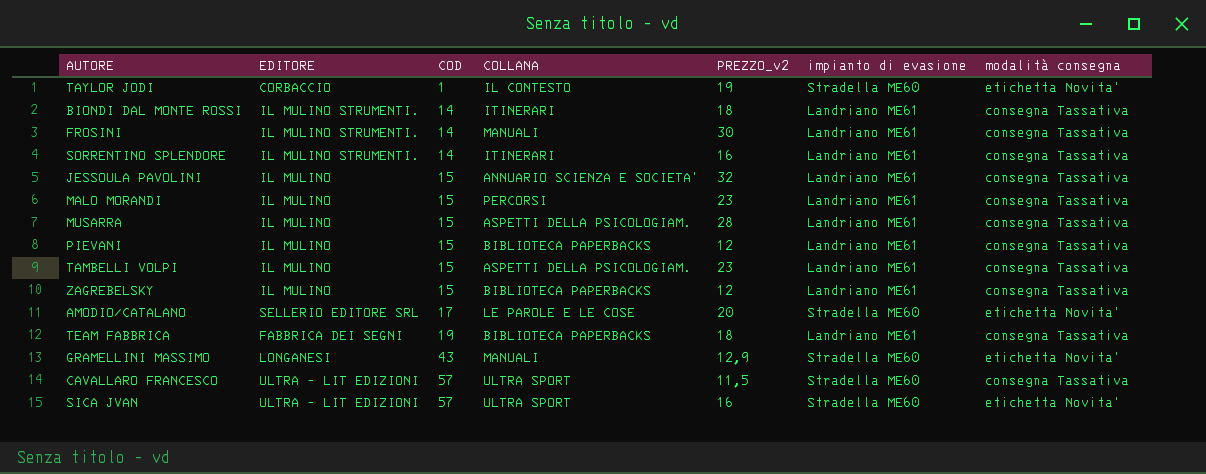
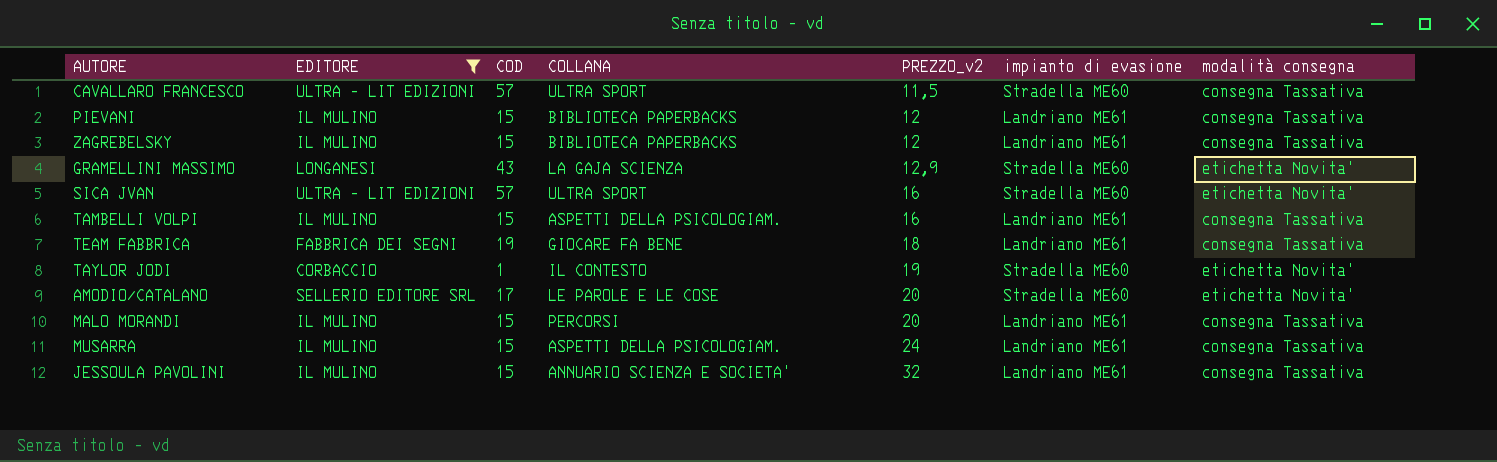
filter: none -> EDITORE != IL MULINO STRUMENTI.
row order: COD ascending -> PREZZO_v2 ascending
GRAMELLINI MASSIMO | COLLANA: MANUALI -> LA GAJA SCIENZA
TAMBELLI VOLPI | PREZZO_v2: 23 -> 16
TEAM FABBRICA | COLLANA: BIBLIOTECA PAPERBACKS -> GIOCARE FA BENE
MALO MORANDI | PREZZO_v2: 23 -> 20
MUSARRA | PREZZO_v2: 28 -> 24

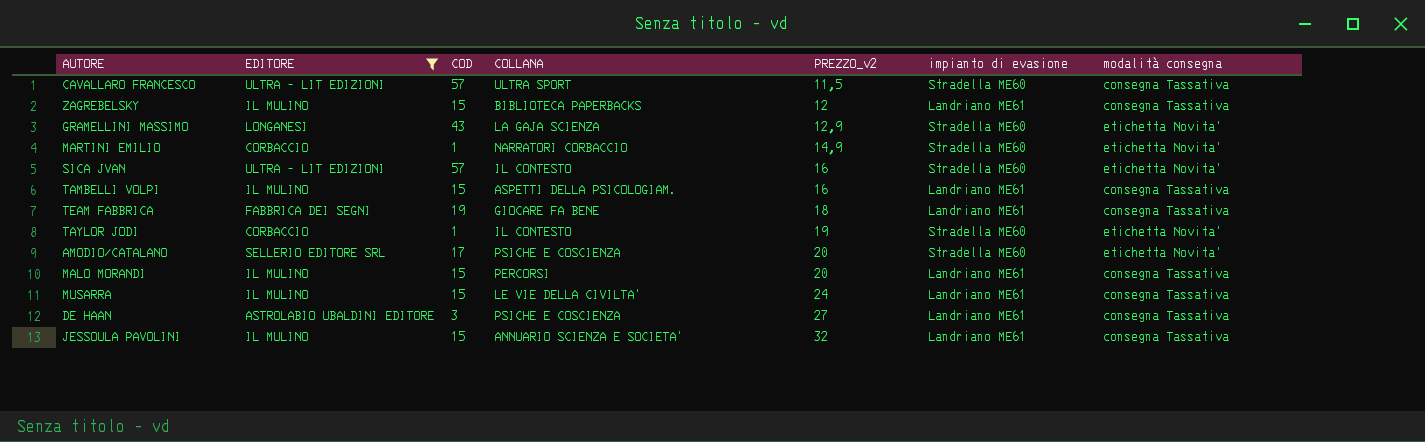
row PIEVANI: IL MULINO | 15 | BIBLIOTECA PAPERBACKS | 12 | Landriano ME61 | consegna Tassativa -> none
row MARTINI EMILIO: none -> CORBACCIO | 1 | NARRATORI CORBACCIO | 14,9 | Stradella ME60 | etichetta Novita'
SICA JVAN | COLLANA: ULTRA SPORT -> IL CONTESTO
AMODIO/CATALANO | COLLANA: LE PAROLE E LE COSE -> PSICHE E COSCIENZA
MUSARRA | COLLANA: ASPETTI DELLA PSICOLOGIAM. -> LE VIE DELLA CIVILTA'
row DE HAAN: none -> ASTROLABIO UBALDINI EDITORE | 3 | PSICHE E COSCIENZA | 27 | Landriano ME61 | consegna Tassativa

